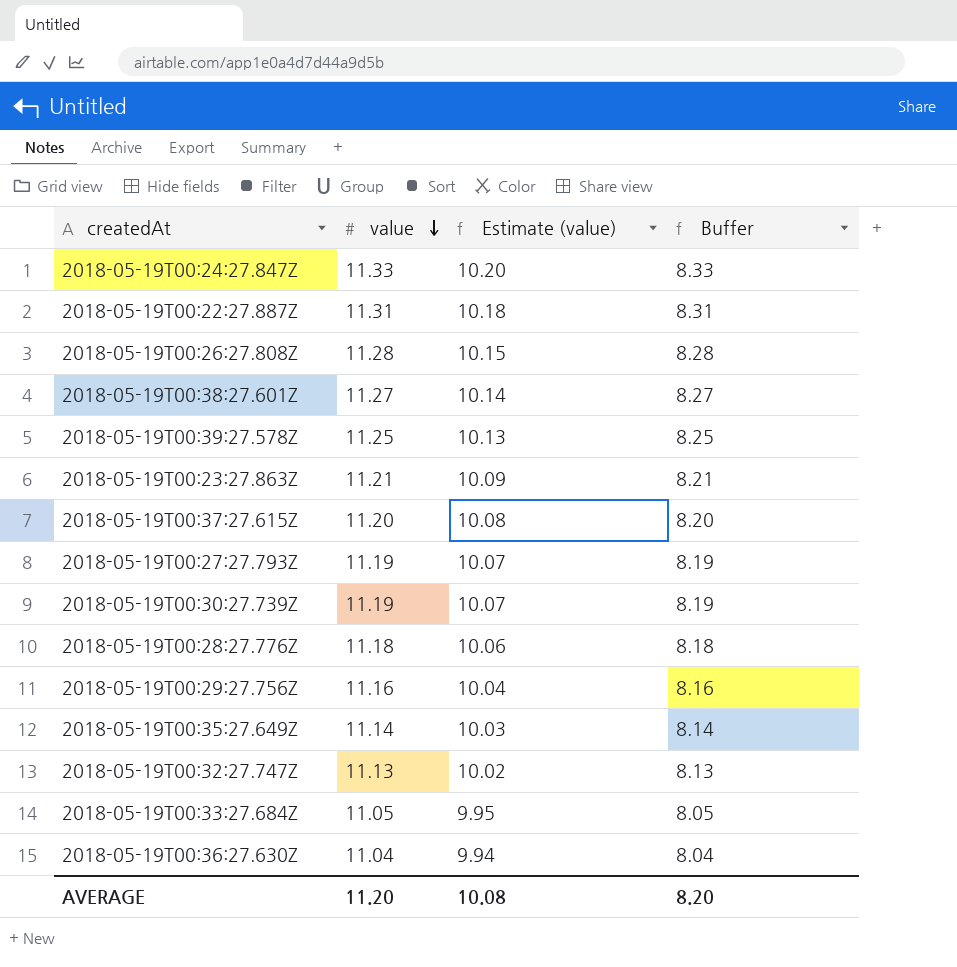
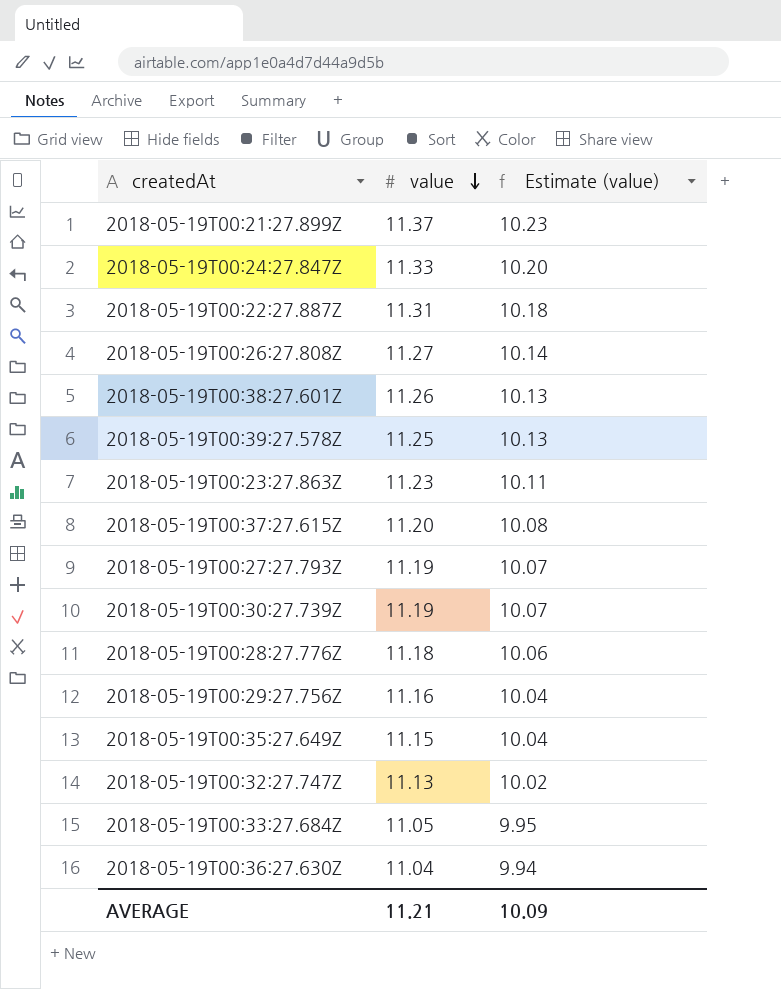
column Buffer | formula: [value] - 3 -> none
row 2018-05-19T00:21:27.899Z: none -> 11.37 | 10.23
2018-05-19T00:26:27.808Z | value: 11.28 -> 11.27
2018-05-19T00:26:27.808Z | Estimate (value): 10.15 -> 10.14
2018-05-19T00:38:27.601Z | value: 11.27 -> 11.26
2018-05-19T00:38:27.601Z | Estimate (value): 10.14 -> 10.13
2018-05-19T00:23:27.863Z | value: 11.21 -> 11.23
2018-05-19T00:23:27.863Z | Estimate (value): 10.09 -> 10.11
2018-05-19T00:35:27.649Z | value: 11.14 -> 11.15
2018-05-19T00:35:27.649Z | Estimate (value): 10.03 -> 10.04
AVERAGE | value: 11.20 -> 11.21
AVERAGE | Estimate (value): 10.08 -> 10.09

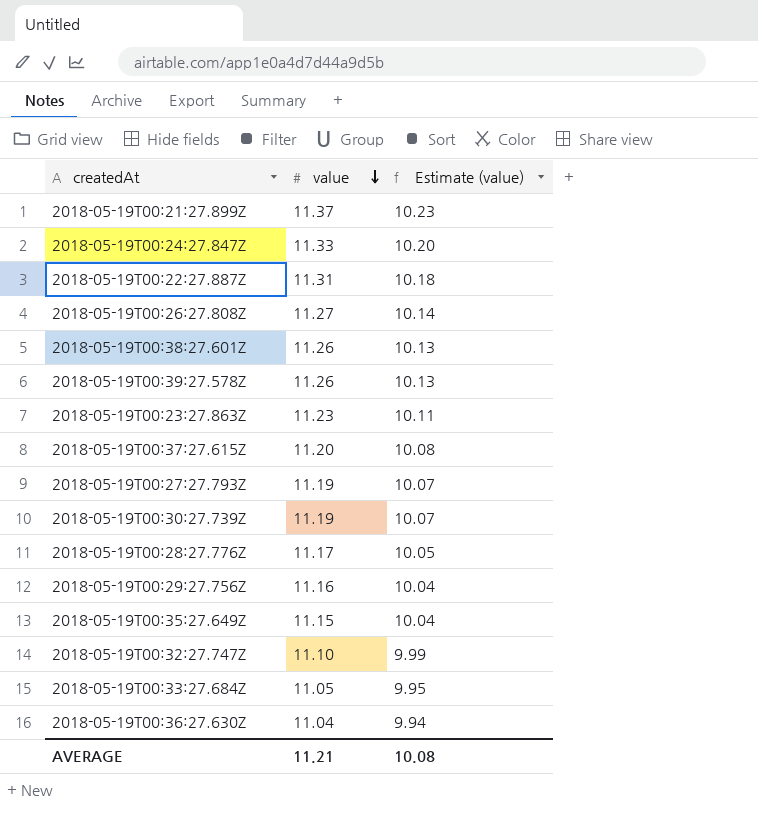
2018-05-19T00:39:27.578Z | value: 11.25 -> 11.26
2018-05-19T00:28:27.776Z | value: 11.18 -> 11.17
2018-05-19T00:28:27.776Z | Estimate (value): 10.06 -> 10.05
2018-05-19T00:32:27.747Z | value: 11.13 -> 11.10
2018-05-19T00:32:27.747Z | Estimate (value): 10.02 -> 9.99
AVERAGE | Estimate (value): 10.09 -> 10.08

